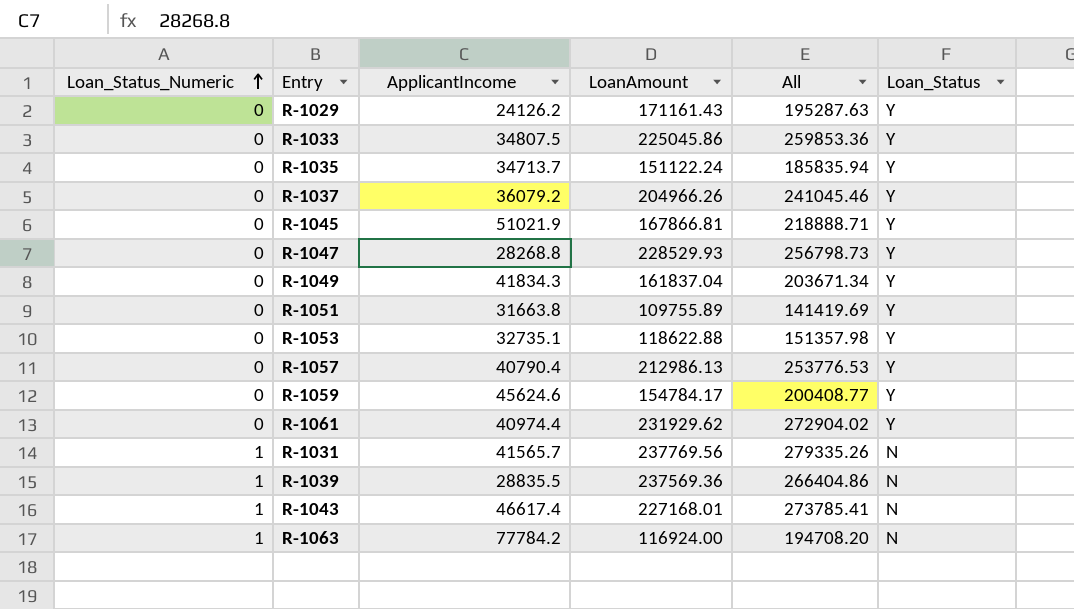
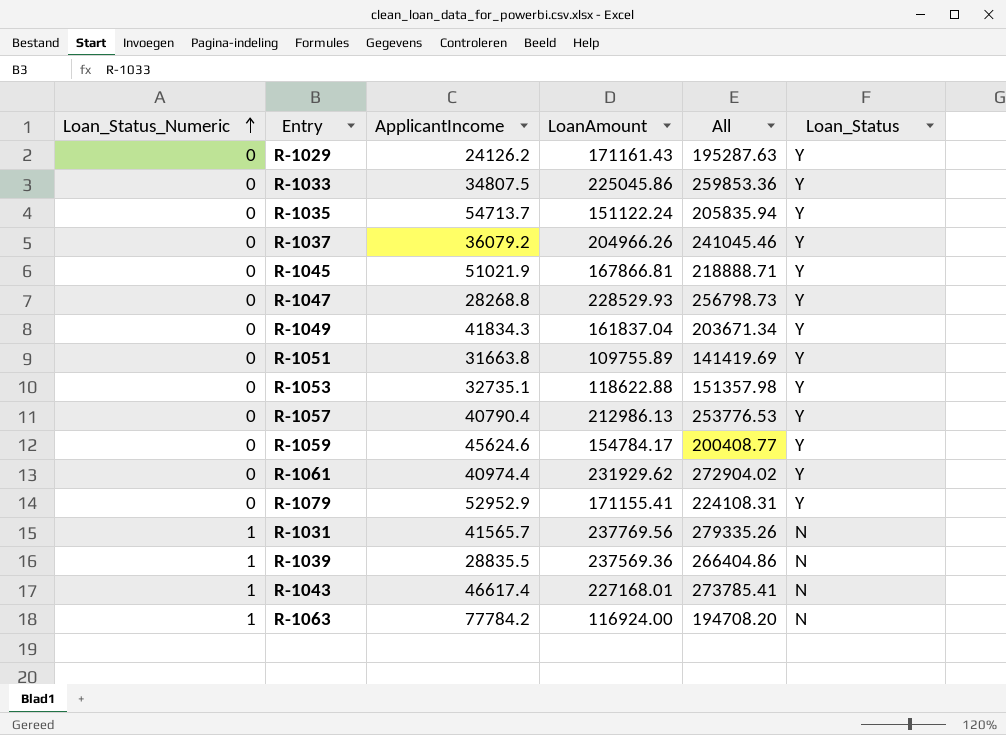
R-1035 | ApplicantIncome: 34713.7 -> 54713.7
R-1035 | All: 185835.94 -> 205835.94
row R-1079: none -> 0 | 52952.9 | 171155.41 | 224108.31 | Y

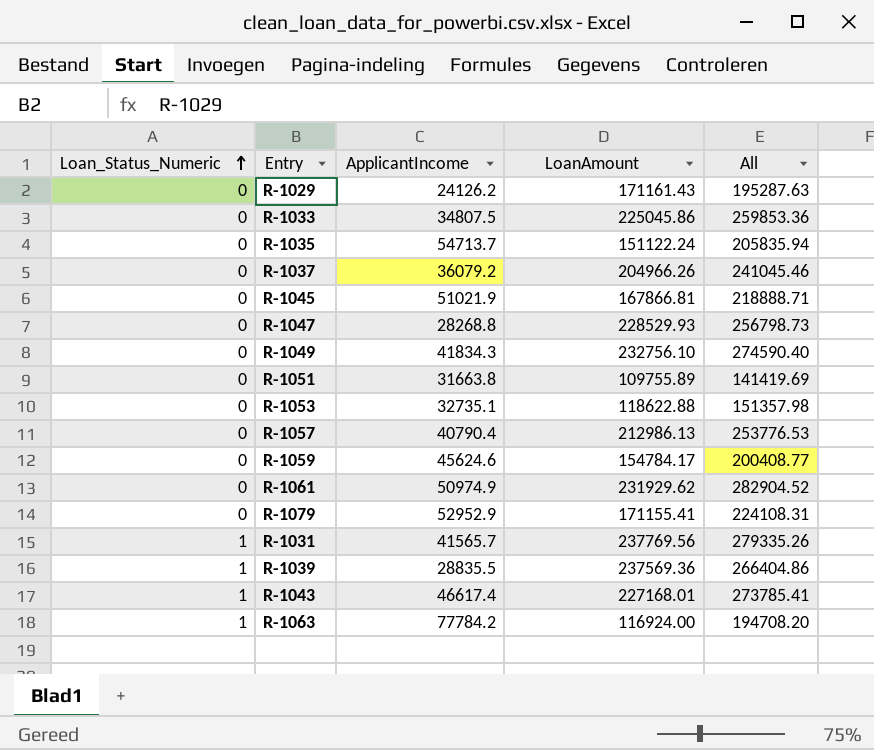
column Loan_Status | position: 6 -> none
R-1049 | LoanAmount: 161837.04 -> 232756.10
R-1049 | All: 203671.34 -> 274590.40
R-1061 | ApplicantIncome: 40974.4 -> 50974.9
R-1061 | All: 272904.02 -> 282904.52

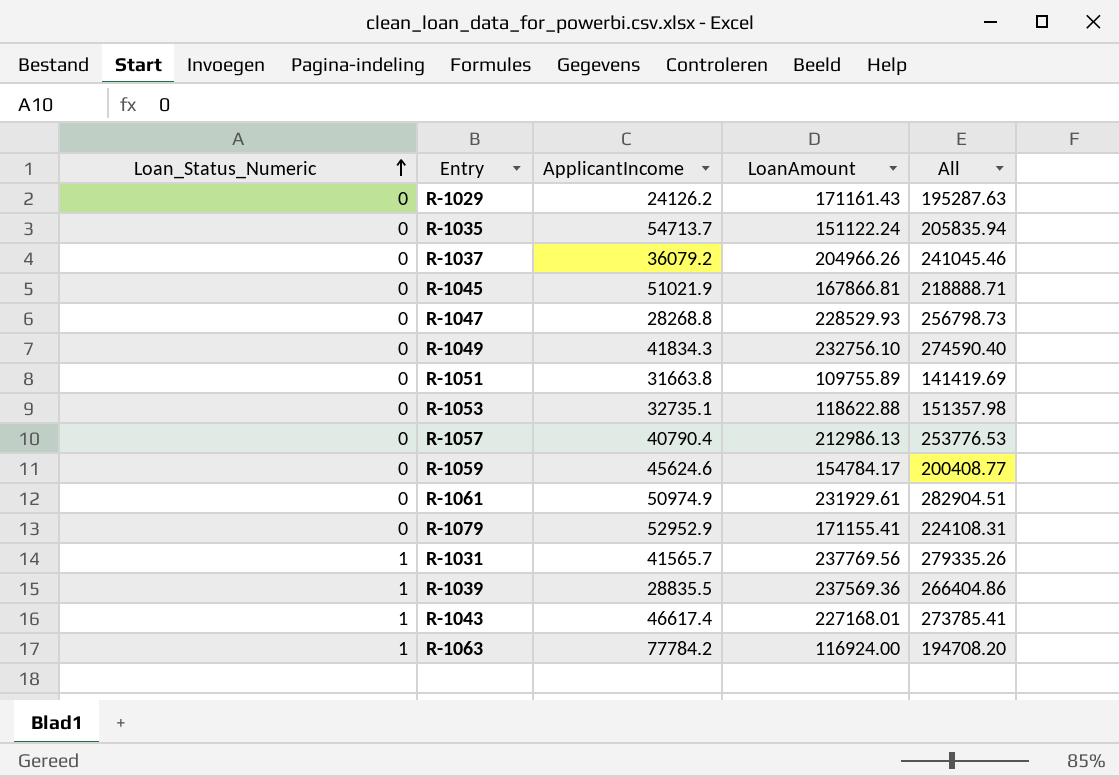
row R-1033: 0 | 34807.5 | 225045.86 | 259853.36 -> none
R-1061 | LoanAmount: 231929.62 -> 231929.61
R-1061 | All: 282904.52 -> 282904.51

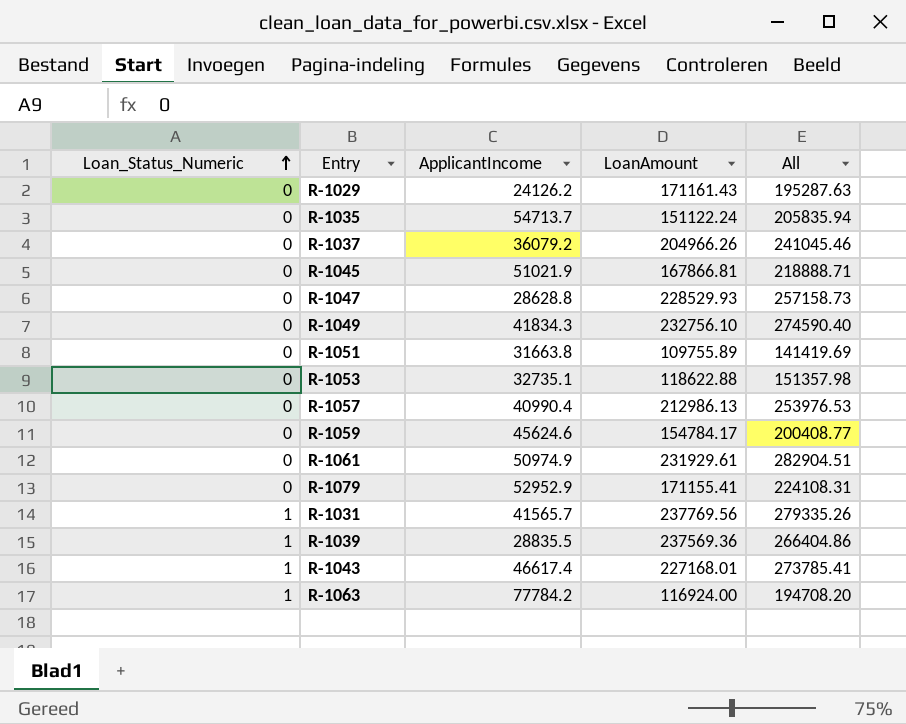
R-1047 | ApplicantIncome: 28268.8 -> 28628.8
R-1047 | All: 256798.73 -> 257158.73
R-1057 | ApplicantIncome: 40790.4 -> 40990.4
R-1057 | All: 253776.53 -> 253976.53

